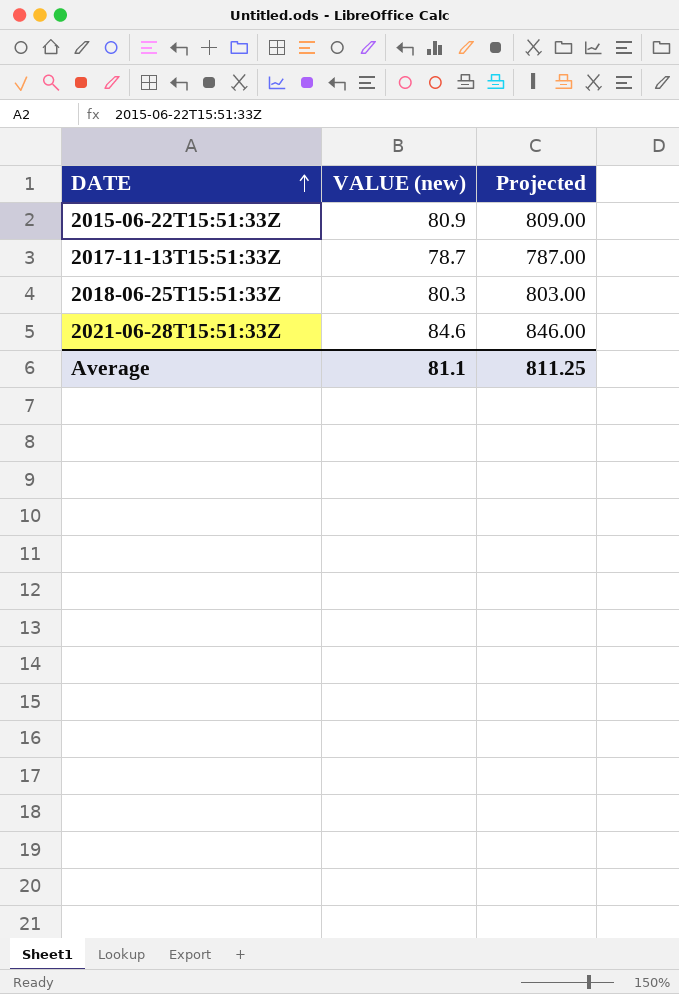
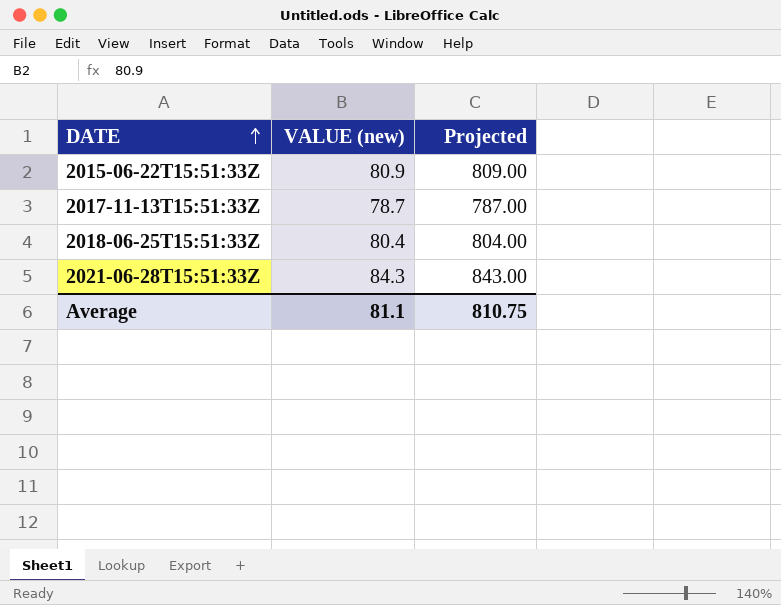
2018-06-25T15:51:33Z | VALUE (new): 80.3 -> 80.4
2018-06-25T15:51:33Z | Projected: 803.00 -> 804.00
2021-06-28T15:51:33Z | VALUE (new): 84.6 -> 84.3
2021-06-28T15:51:33Z | Projected: 846.00 -> 843.00
Average | Projected: 811.25 -> 810.75

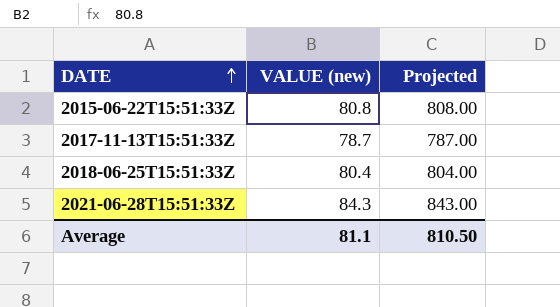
2015-06-22T15:51:33Z | VALUE (new): 80.9 -> 80.8
2015-06-22T15:51:33Z | Projected: 809.00 -> 808.00
Average | Projected: 810.75 -> 810.50

